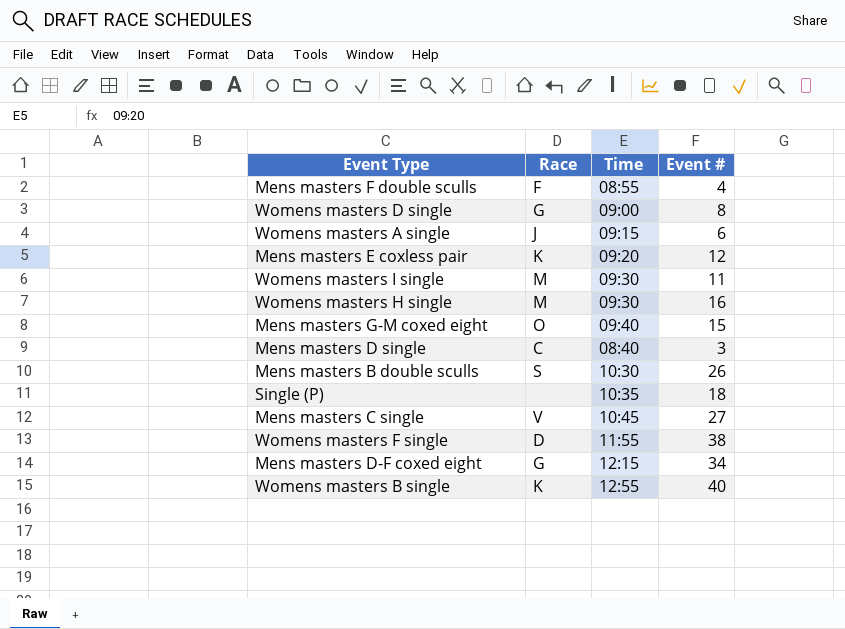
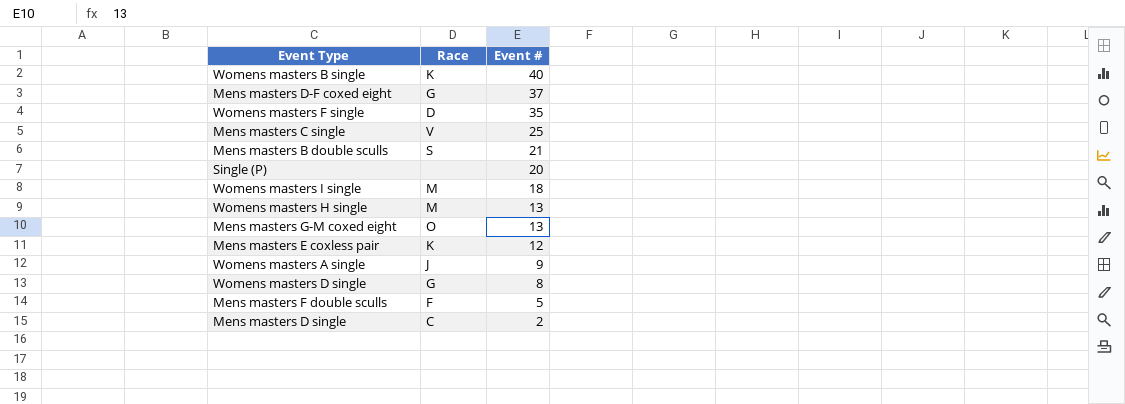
row order: none -> Event # descending
column Time | position: 3 -> none
Mens masters D-F coxed eight | Event #: 34 -> 37
Womens masters F single | Event #: 38 -> 35
Mens masters C single | Event #: 27 -> 25
Mens masters B double sculls | Event #: 26 -> 21
Single (P) | Event #: 18 -> 20
Womens masters I single | Event #: 11 -> 18
Womens masters H single | Event #: 16 -> 13
Mens masters G-M coxed eight | Event #: 15 -> 13
Womens masters A single | Event #: 6 -> 9
Mens masters F double sculls | Event #: 4 -> 5
Mens masters D single | Event #: 3 -> 2

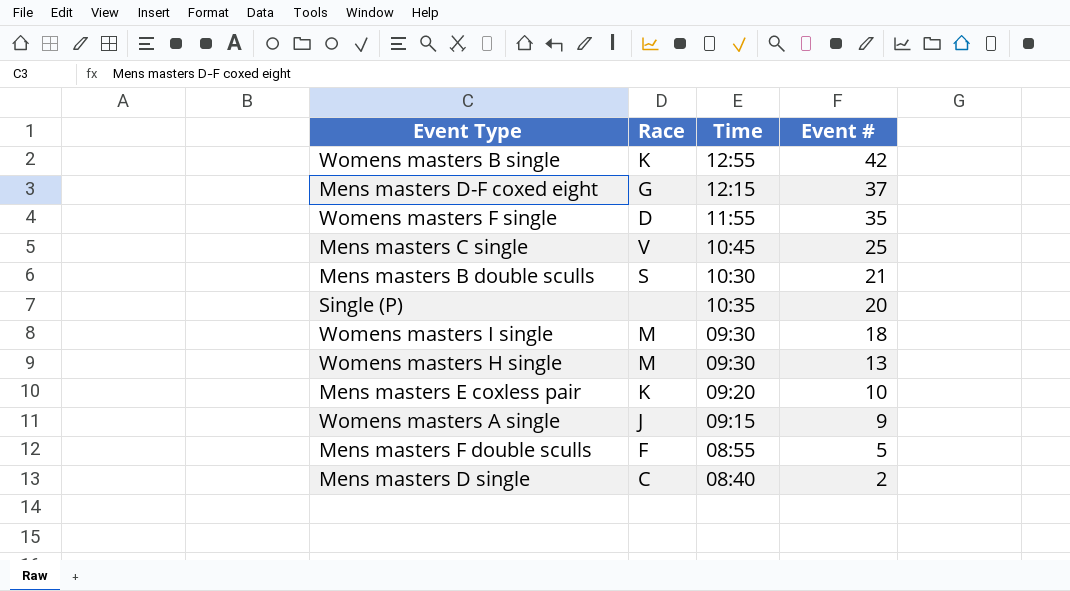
column Time | position: none -> 3
row Mens masters G-M coxed eight: O | 13 -> none
row Womens masters D single: G | 8 -> none
Womens masters B single | Event #: 40 -> 42
Mens masters E coxless pair | Event #: 12 -> 10

